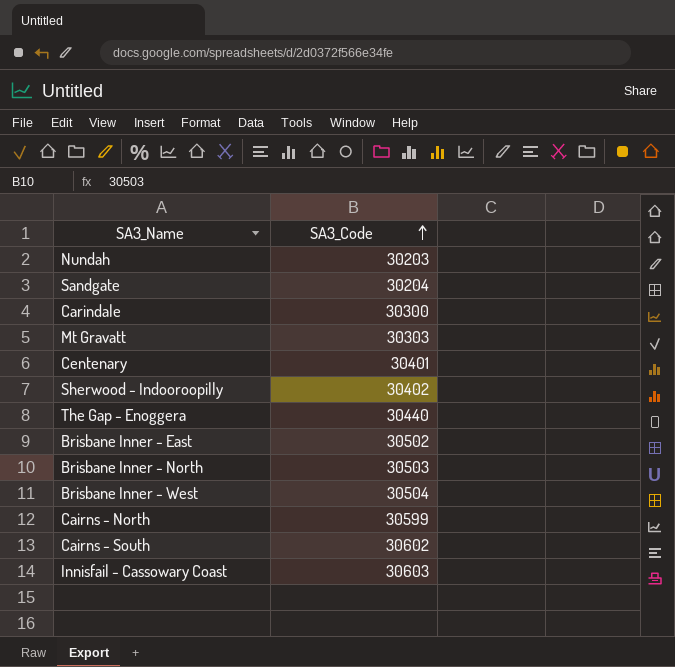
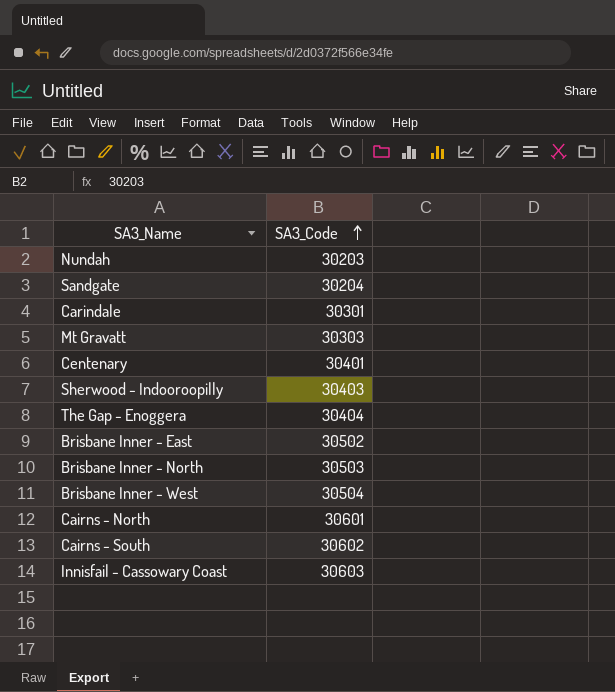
Carindale | SA3_Code: 30300 -> 30301
Sherwood - Indooroopilly | SA3_Code: 30402 -> 30403
The Gap - Enoggera | SA3_Code: 30440 -> 30404
Cairns - North | SA3_Code: 30599 -> 30601

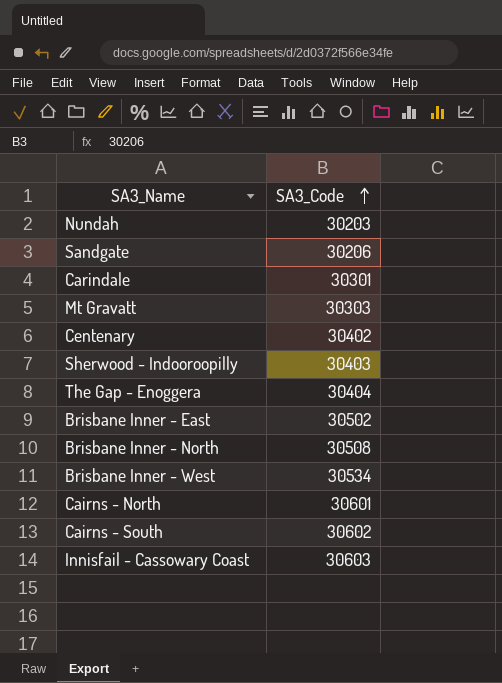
Sandgate | SA3_Code: 30204 -> 30206
Centenary | SA3_Code: 30401 -> 30402
Brisbane Inner - North | SA3_Code: 30503 -> 30508
Brisbane Inner - West | SA3_Code: 30504 -> 30534

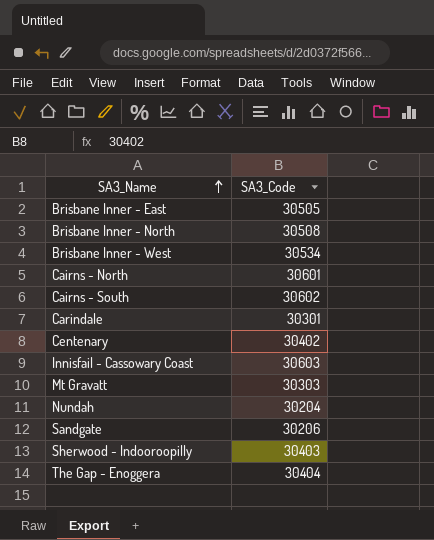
row order: SA3_Code ascending -> SA3_Name ascending
Brisbane Inner - East | SA3_Code: 30502 -> 30505
Nundah | SA3_Code: 30203 -> 30204

